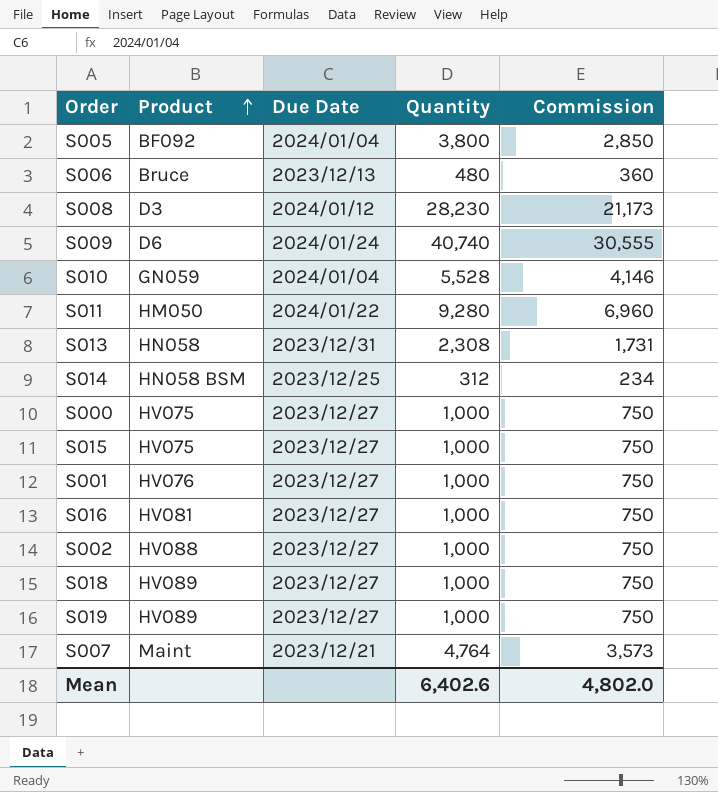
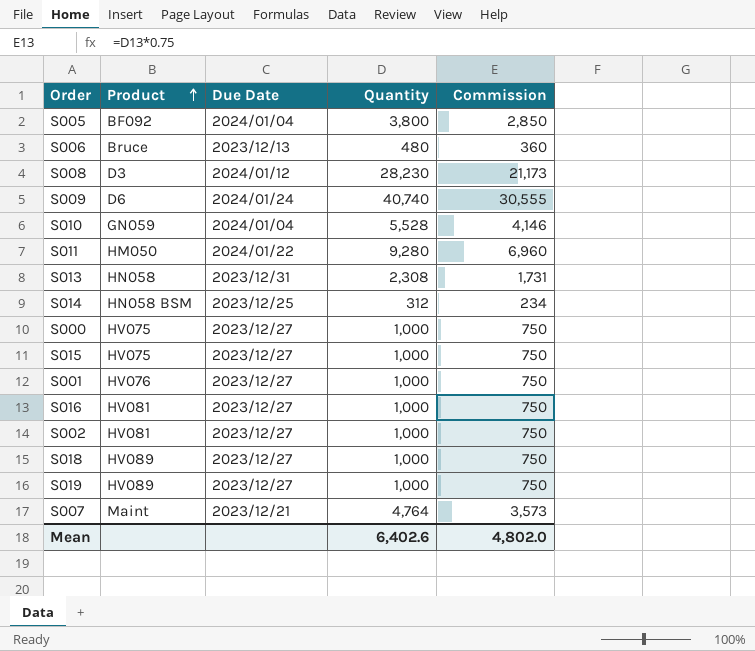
S002 | Product: HV088 -> HV081

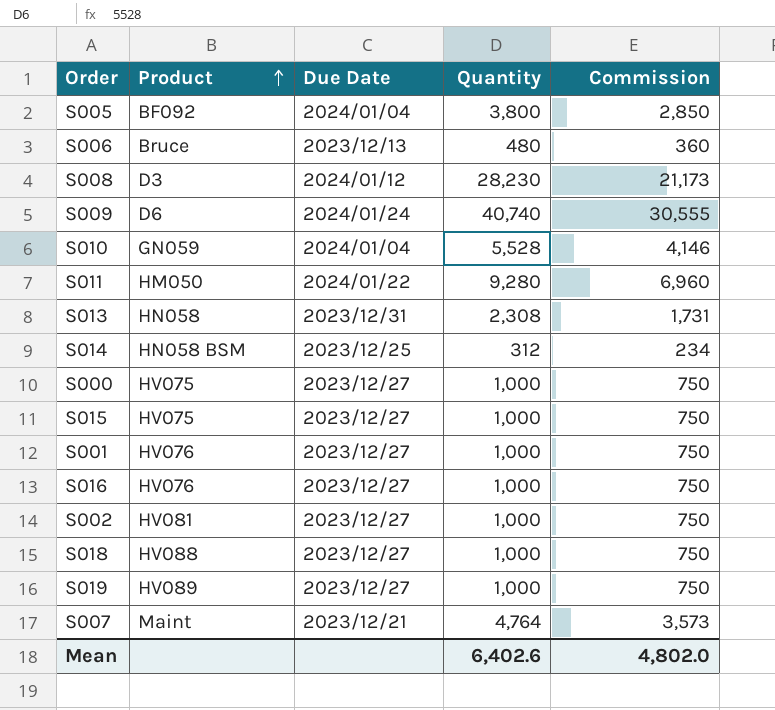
S016 | Product: HV081 -> HV076
S018 | Product: HV089 -> HV088

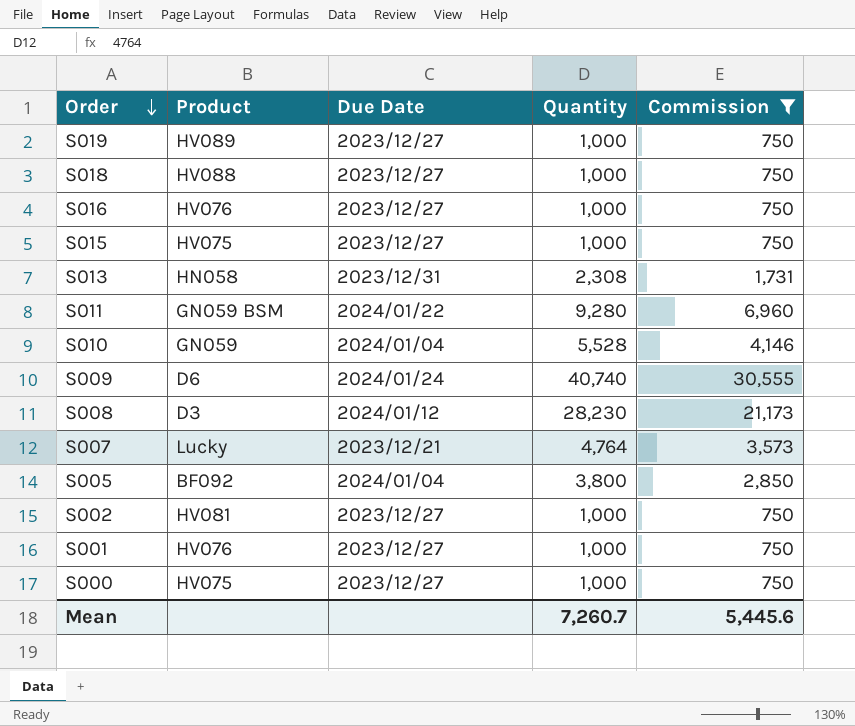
filter: none -> Commission >= 750
row order: Product ascending -> Order descending
S011 | Product: HM050 -> GN059 BSM
S007 | Product: Maint -> Lucky
Mean | Quantity: 6,402.6 -> 7,260.7
Mean | Commission: 4,802.0 -> 5,445.6

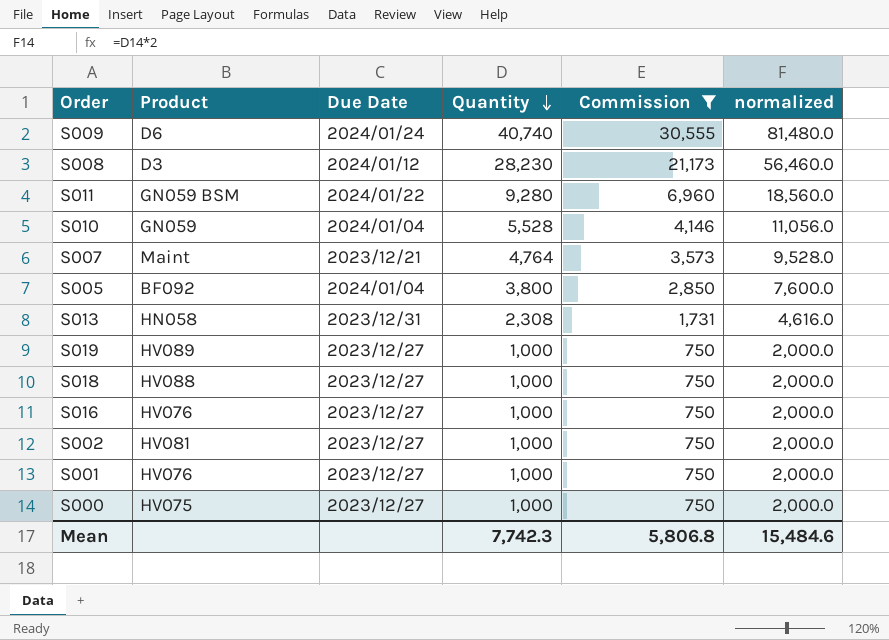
row order: Order descending -> Quantity descending
column normalized | formula: none -> [Quantity] * 2
row S015: HV075 | 2023/12/27 | 1,000 | 750 -> none
S007 | Product: Lucky -> Maint
Mean | Quantity: 7,260.7 -> 7,742.3
Mean | Commission: 5,445.6 -> 5,806.8

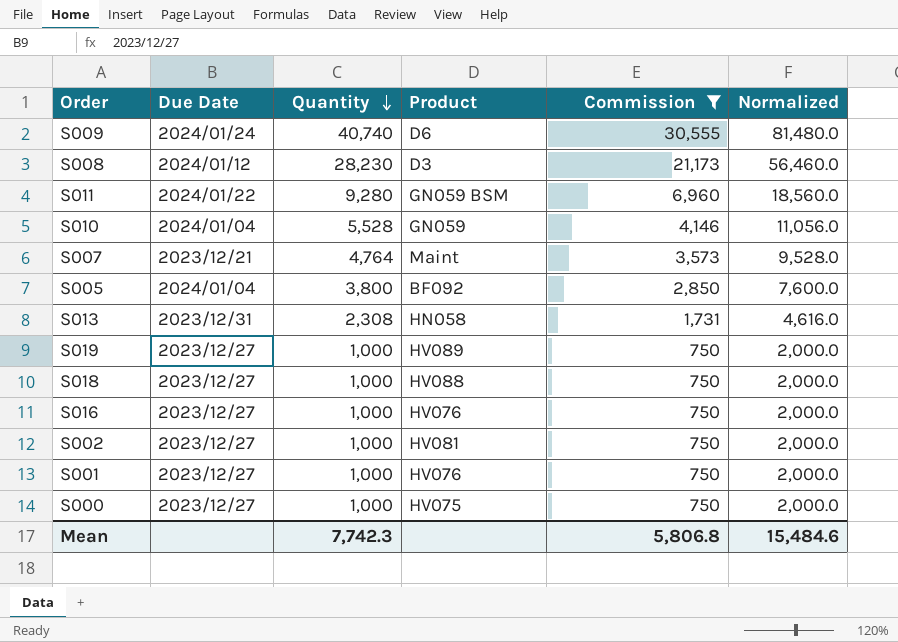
column Product | position: 2 -> 4
column name: normalized -> Normalized

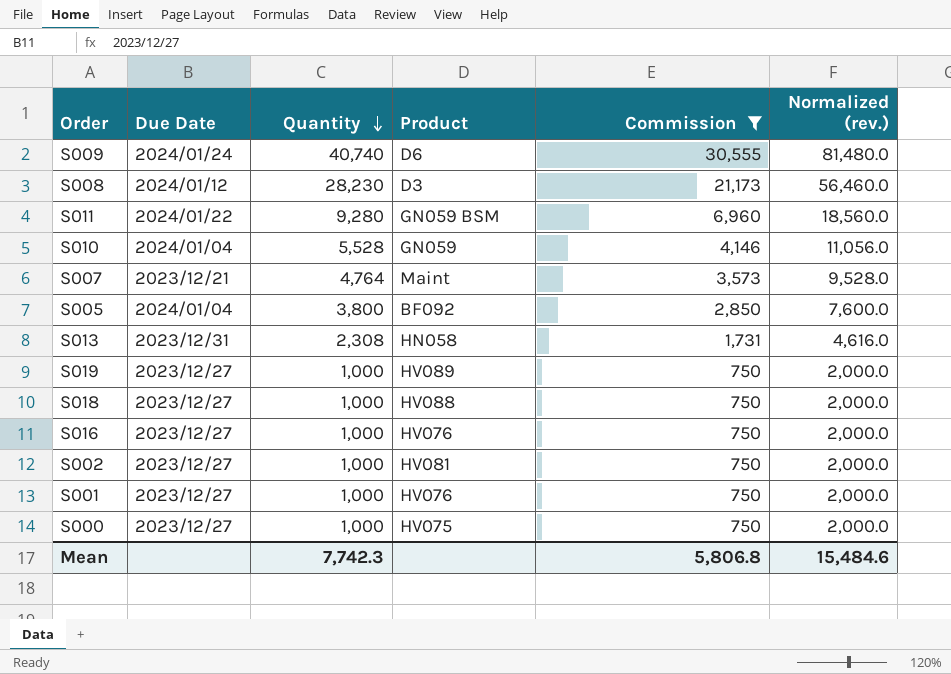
column name: Normalized -> Normalized (rev.)

